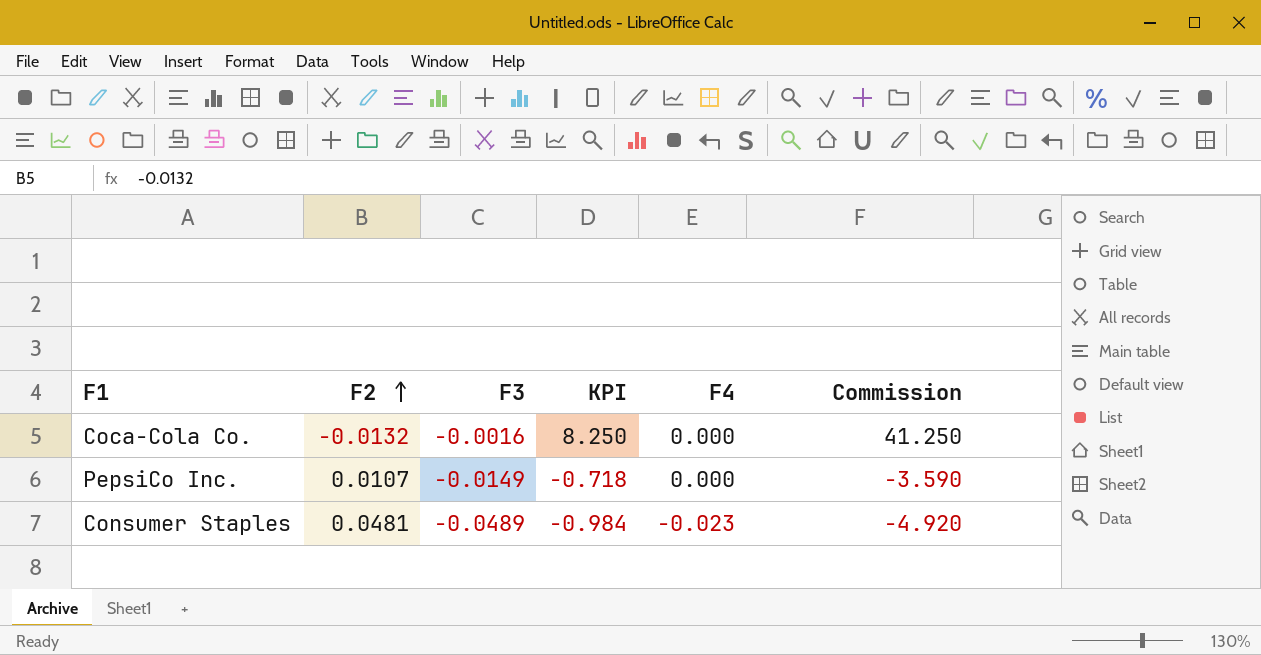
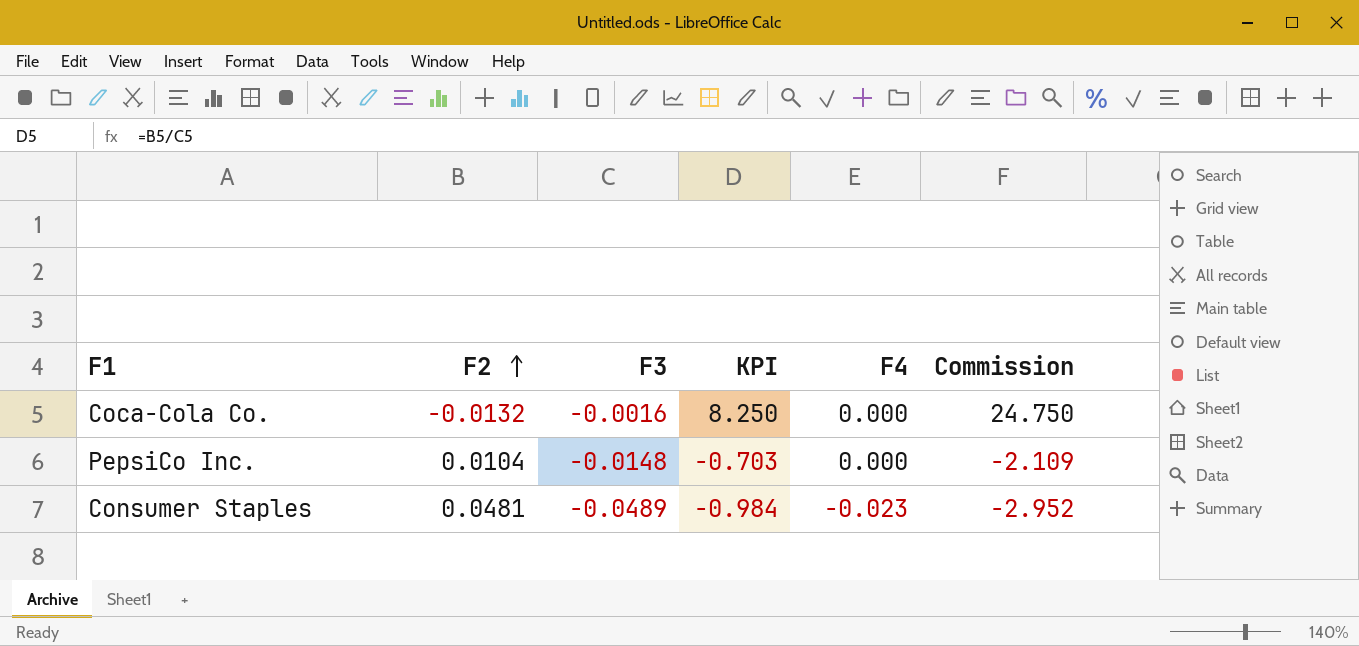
column Commission | formula: [KPI] * 5 -> [KPI] * 3
PepsiCo Inc. | F2: 0.0107 -> 0.0104
PepsiCo Inc. | F3: -0.0149 -> -0.0148
PepsiCo Inc. | KPI: -0.718 -> -0.703

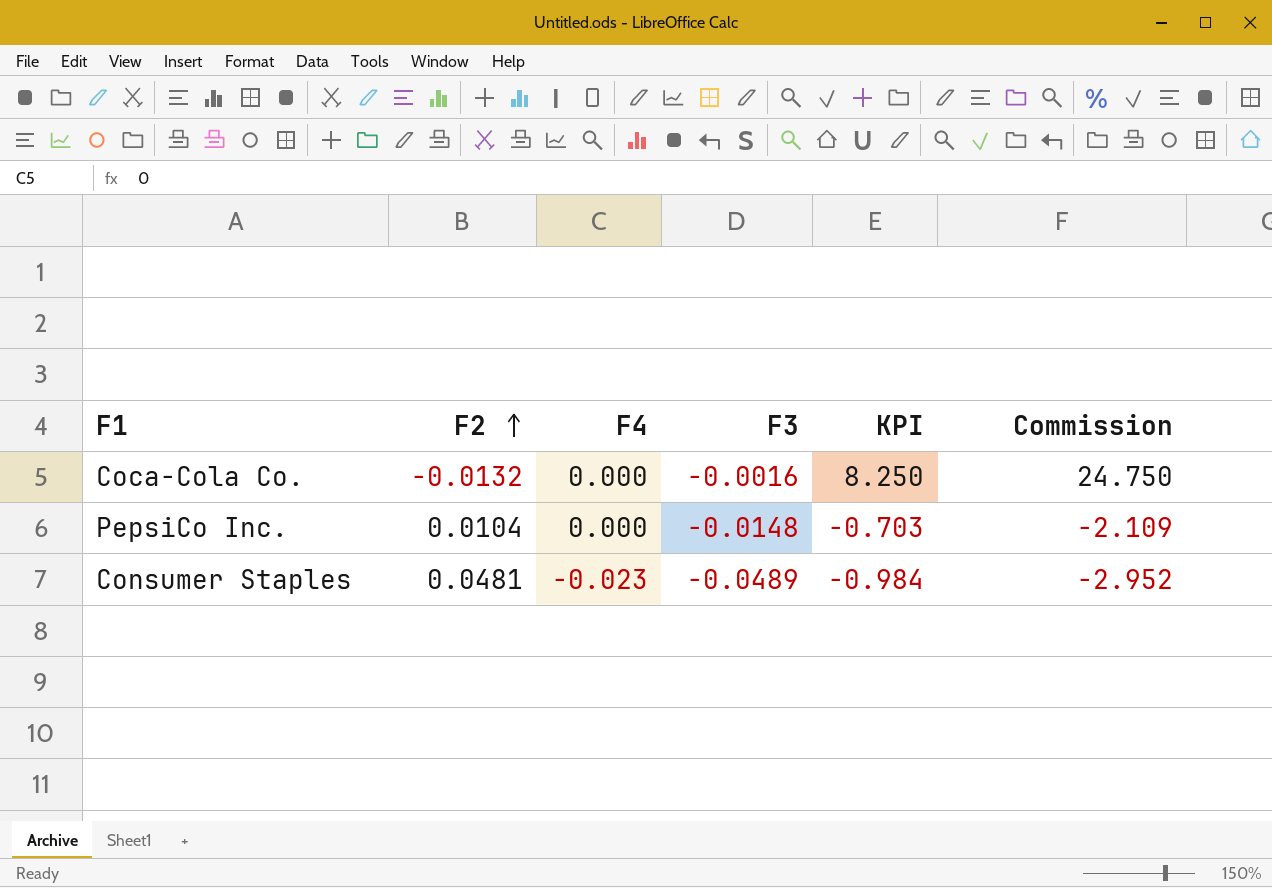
column F4 | position: 5 -> 3

